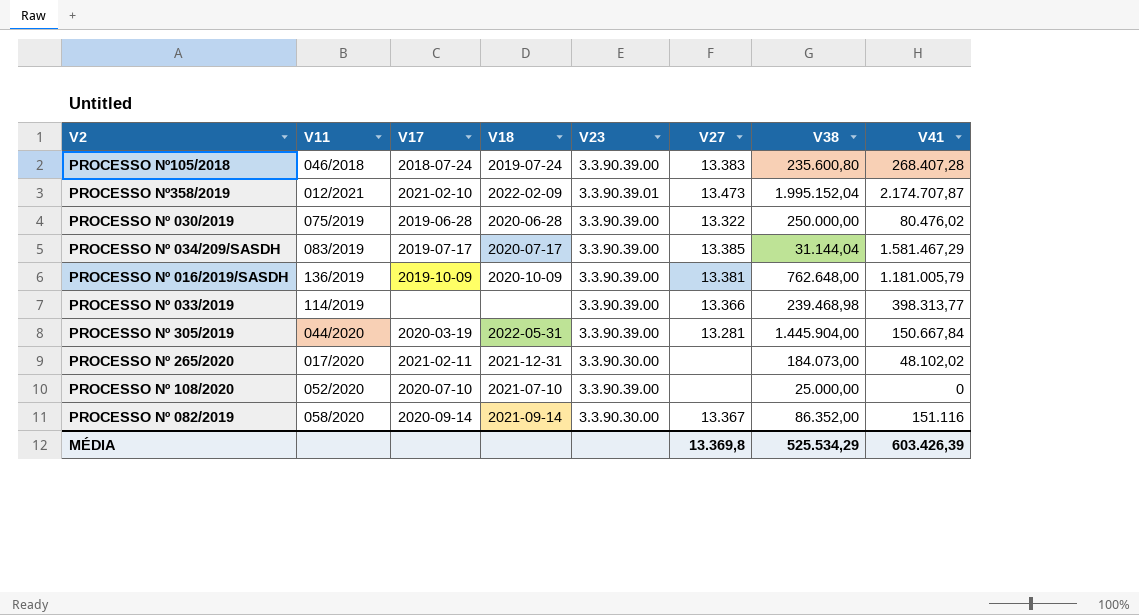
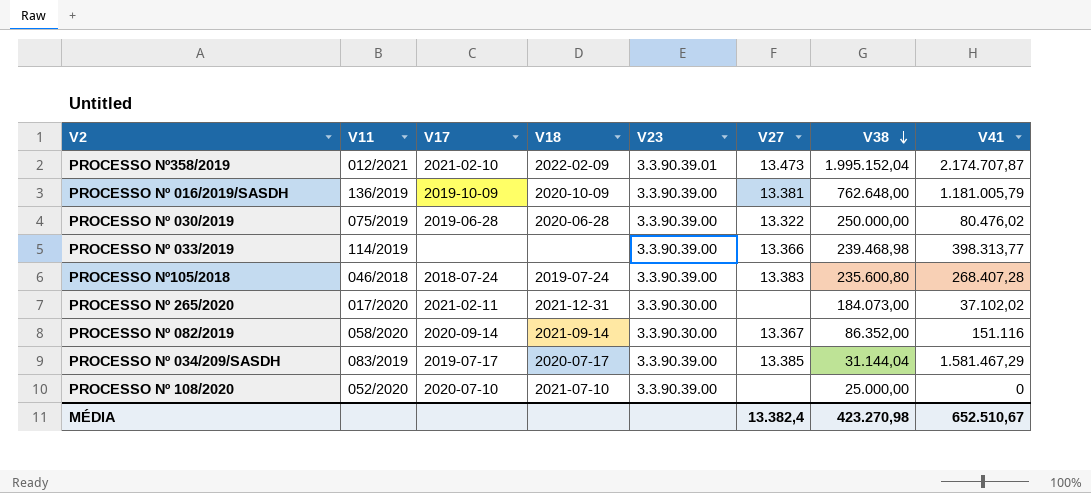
row order: none -> V38 descending
row PROCESSO Nº 305/2019: 044/2020 | 2020-03-19 | 2022-05-31 | 3.3.90.39.00 | 13.281 | 1.445.904,00 | 150.667,84 -> none
PROCESSO Nº 265/2020 | V41: 48.102,02 -> 37.102,02
MÉDIA | V27: 13.369,8 -> 13.382,4
MÉDIA | V38: 525.534,29 -> 423.270,98
MÉDIA | V41: 603.426,39 -> 652.510,67

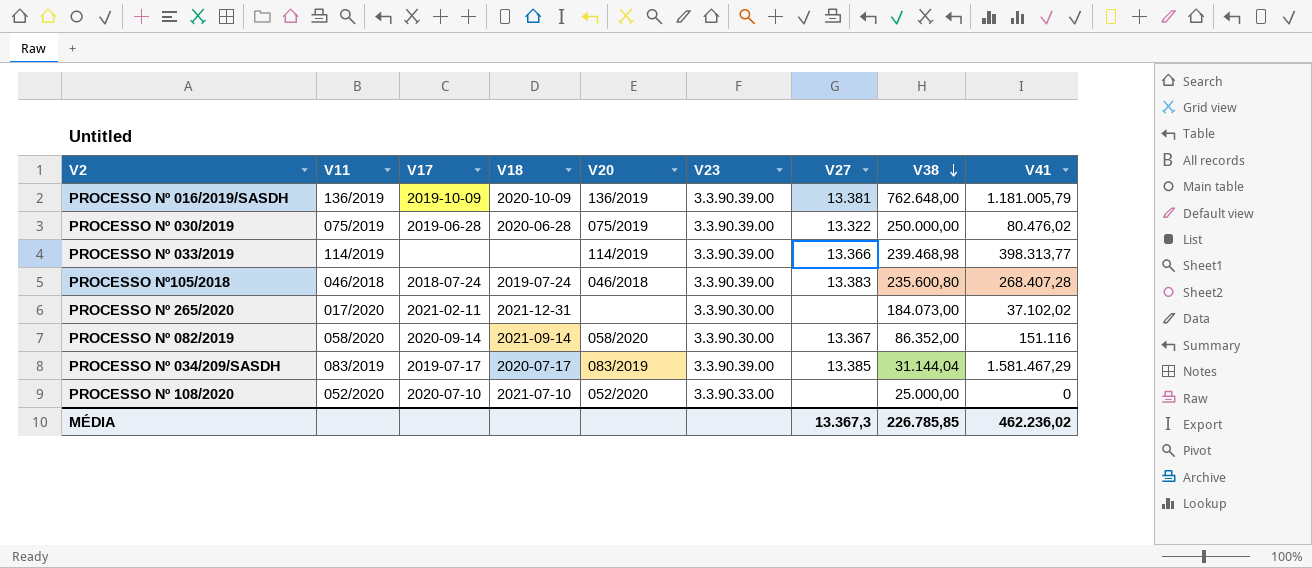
column V20 | position: none -> 5
row PROCESSO Nº358/2019: 012/2021 | 2021-02-10 | 2022-02-09 | 3.3.90.39.01 | 13.473 | 1.995.152,04 | 2.174.707,87 -> none
PROCESSO Nº 108/2020 | V23: 3.3.90.39.00 -> 3.3.90.33.00
MÉDIA | V27: 13.382,4 -> 13.367,3
MÉDIA | V38: 423.270,98 -> 226.785,85
MÉDIA | V41: 652.510,67 -> 462.236,02

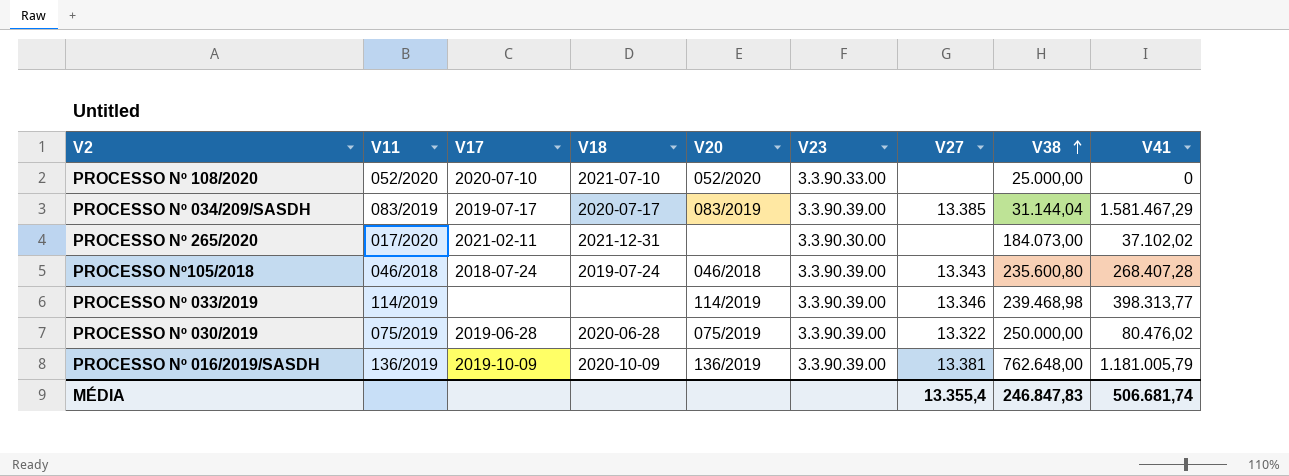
row order: V38 descending -> V38 ascending
row PROCESSO Nº 082/2019: 058/2020 | 2020-09-14 | 2021-09-14 | 058/2020 | 3.3.90.30.00 | 13.367 | 86.352,00 | 151.116 -> none
PROCESSO Nº105/2018 | V27: 13.383 -> 13.343
PROCESSO Nº 033/2019 | V27: 13.366 -> 13.346
MÉDIA | V27: 13.367,3 -> 13.355,4
MÉDIA | V38: 226.785,85 -> 246.847,83
MÉDIA | V41: 462.236,02 -> 506.681,74

